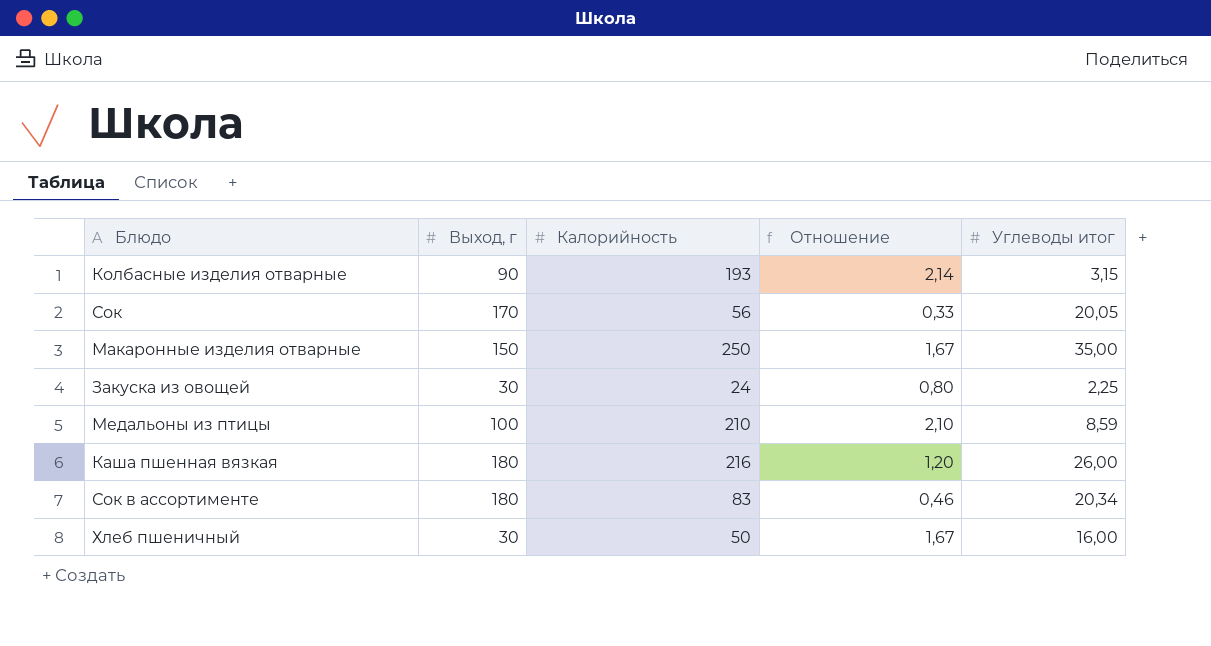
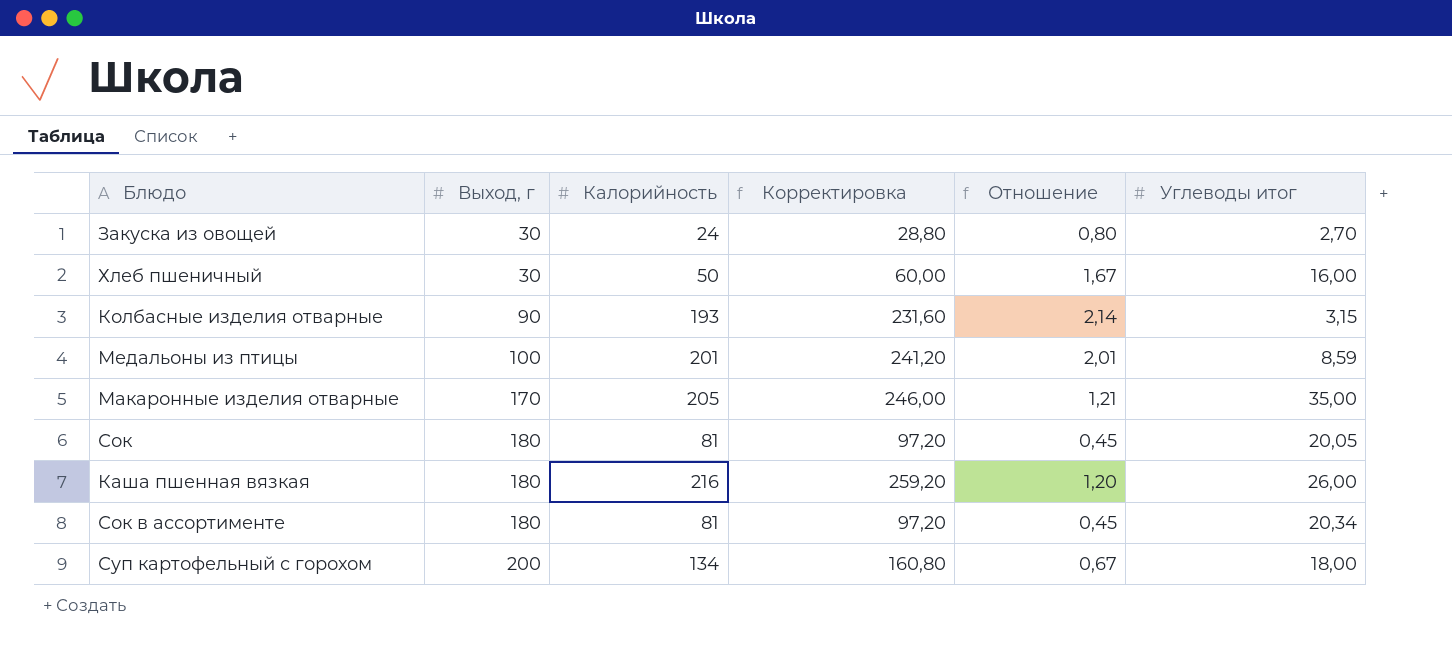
row order: none -> Выход, г ascending
column Корректировка | formula: none -> [Калорийность] * 1,2
Закуска из овощей | Углеводы итог: 2,25 -> 2,70
Медальоны из птицы | Калорийность: 210 -> 201
Медальоны из птицы | Отношение: 2,10 -> 2,01
Макаронные изделия отварные | Выход, г: 150 -> 170
Макаронные изделия отварные | Калорийность: 250 -> 205
Макаронные изделия отварные | Отношение: 1,67 -> 1,21
Сок | Выход, г: 170 -> 180
Сок | Калорийность: 56 -> 81
Сок | Отношение: 0,33 -> 0,45
Сок в ассортименте | Калорийность: 83 -> 81
Сок в ассортименте | Отношение: 0,46 -> 0,45
row Суп картофельный с горохом: none -> 200 | 134 | 160,80 | 0,67 | 18,00

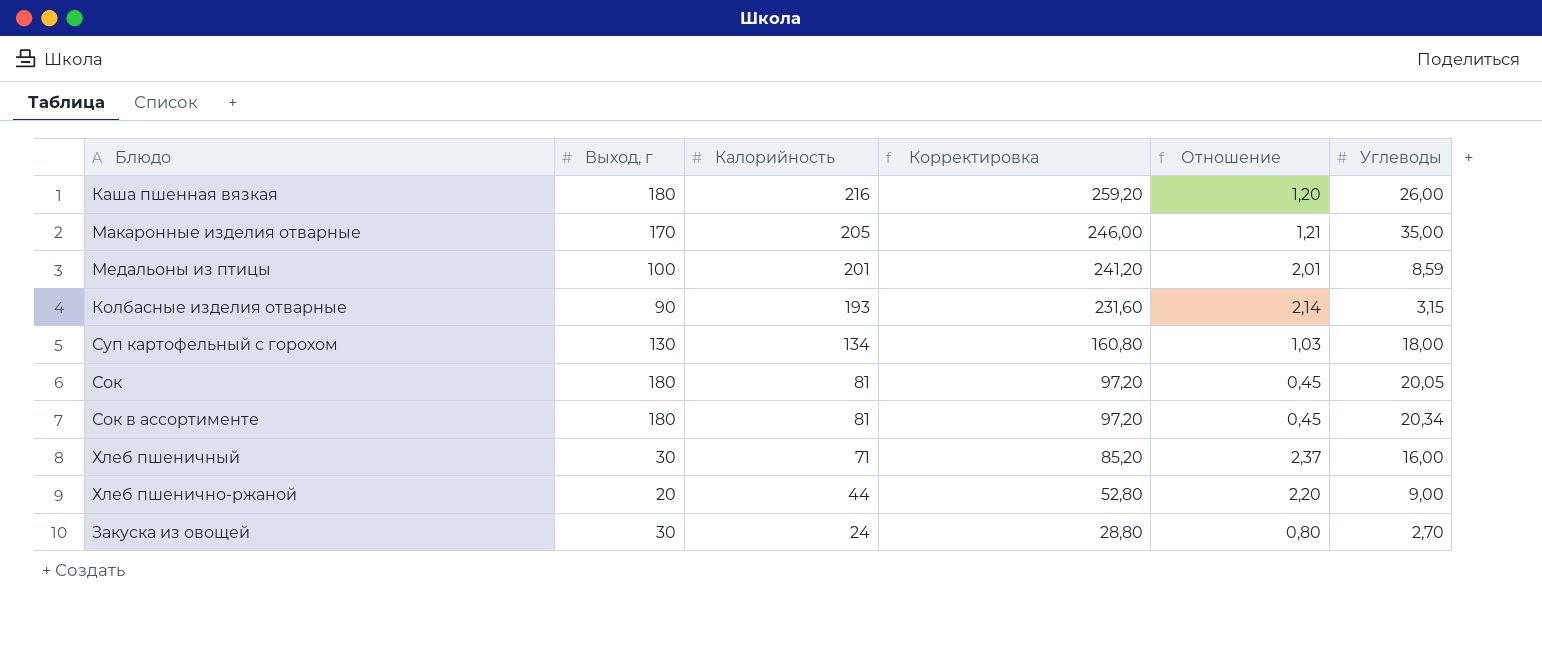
row order: Выход, г ascending -> Калорийность descending
column name: Углеводы итог -> Углеводы
Суп картофельный с горохом | Выход, г: 200 -> 130
Суп картофельный с горохом | Отношение: 0,67 -> 1,03
Хлеб пшеничный | Калорийность: 50 -> 71
Хлеб пшеничный | Корректировка: 60,00 -> 85,20
Хлеб пшеничный | Отношение: 1,67 -> 2,37
row Хлеб пшенично-ржаной: none -> 20 | 44 | 52,80 | 2,20 | 9,00

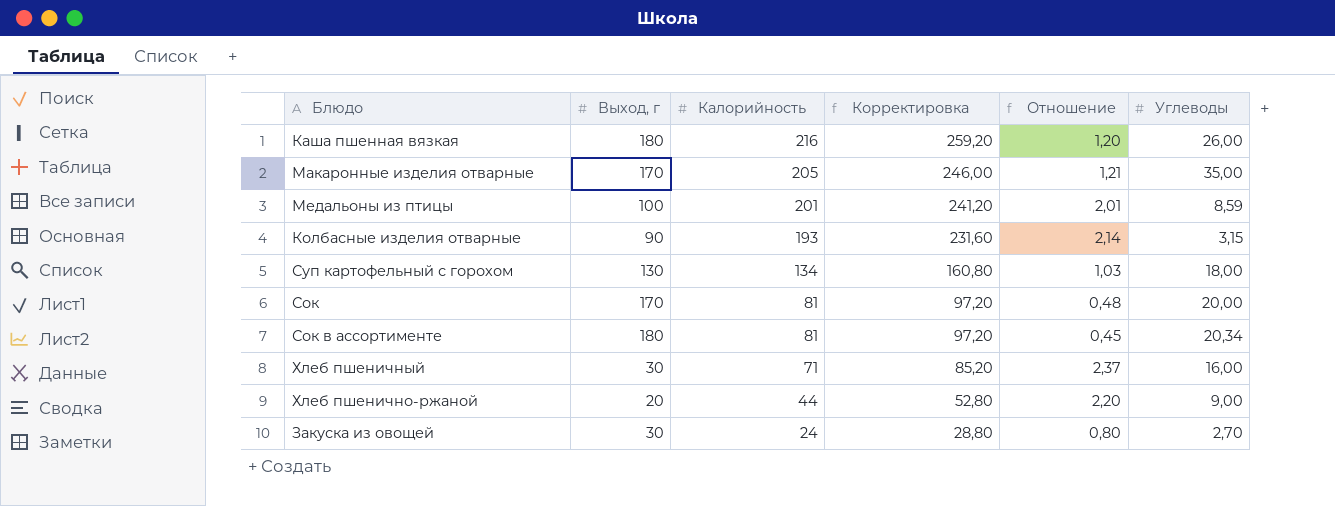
Сок | Выход, г: 180 -> 170
Сок | Отношение: 0,45 -> 0,48
Сок | Углеводы: 20,05 -> 20,00

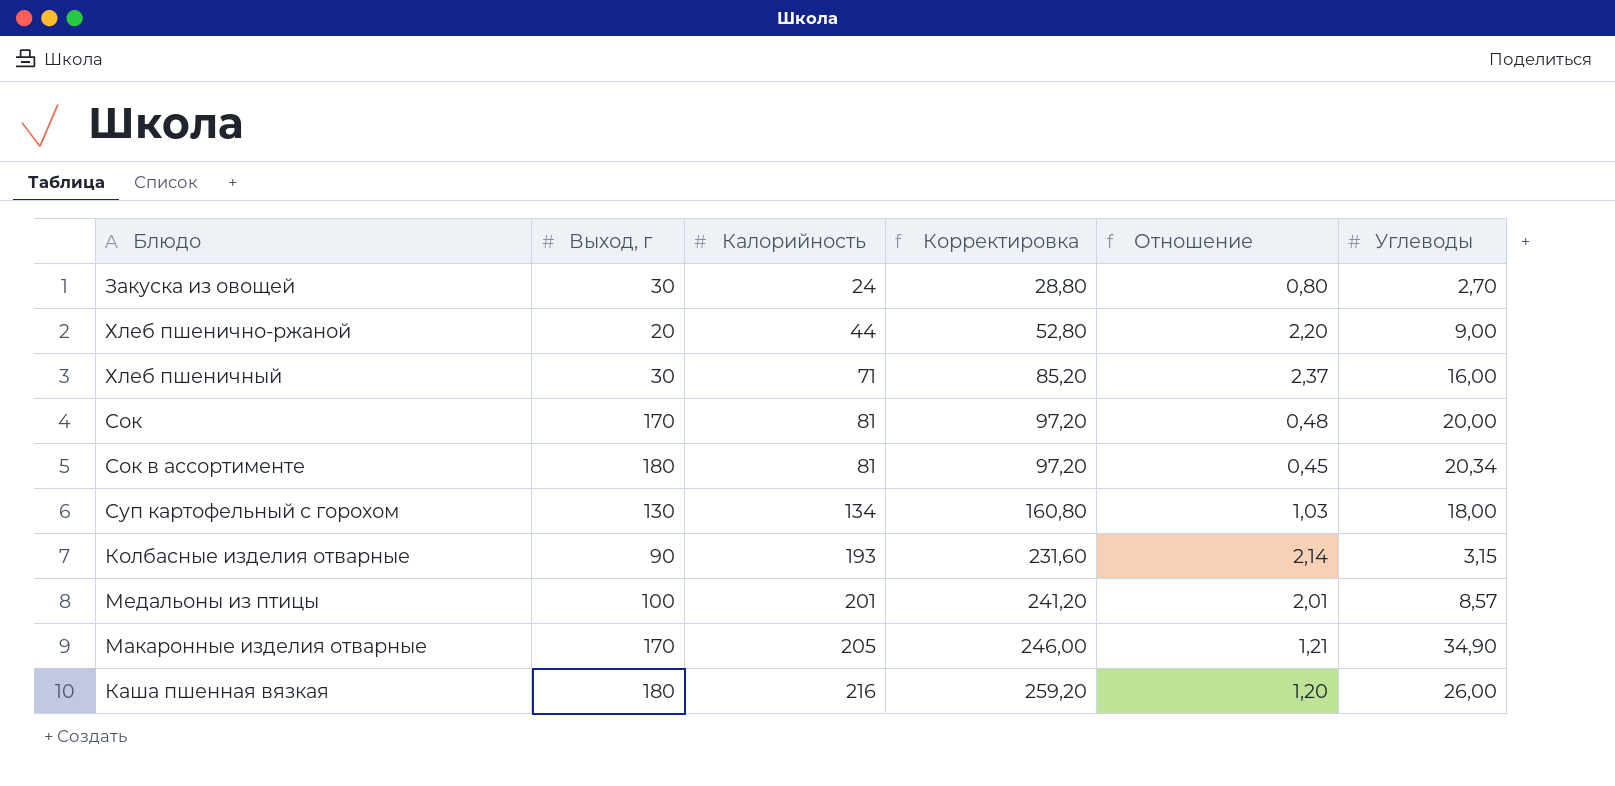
row order: Калорийность descending -> Калорийность ascending
Медальоны из птицы | Углеводы: 8,59 -> 8,57
Макаронные изделия отварные | Углеводы: 35,00 -> 34,90

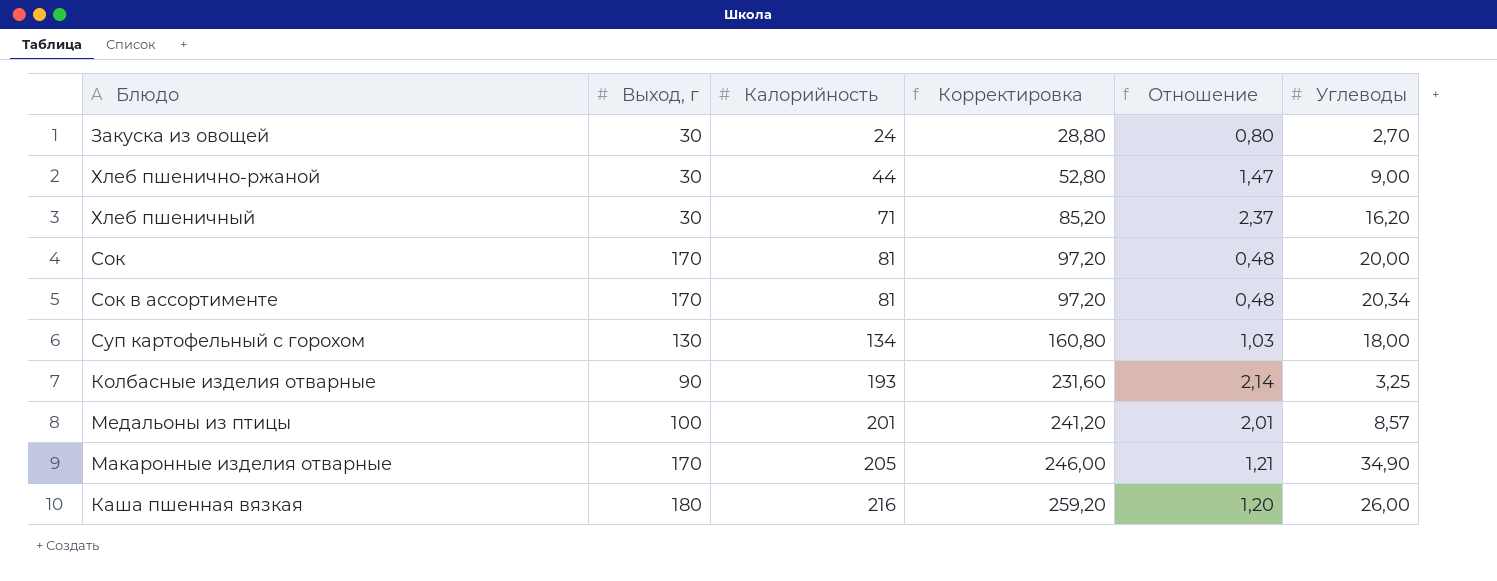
Хлеб пшенично-ржаной | Выход, г: 20 -> 30
Хлеб пшенично-ржаной | Отношение: 2,20 -> 1,47
Хлеб пшеничный | Углеводы: 16,00 -> 16,20
Сок в ассортименте | Выход, г: 180 -> 170
Сок в ассортименте | Отношение: 0,45 -> 0,48
Колбасные изделия отварные | Углеводы: 3,15 -> 3,25

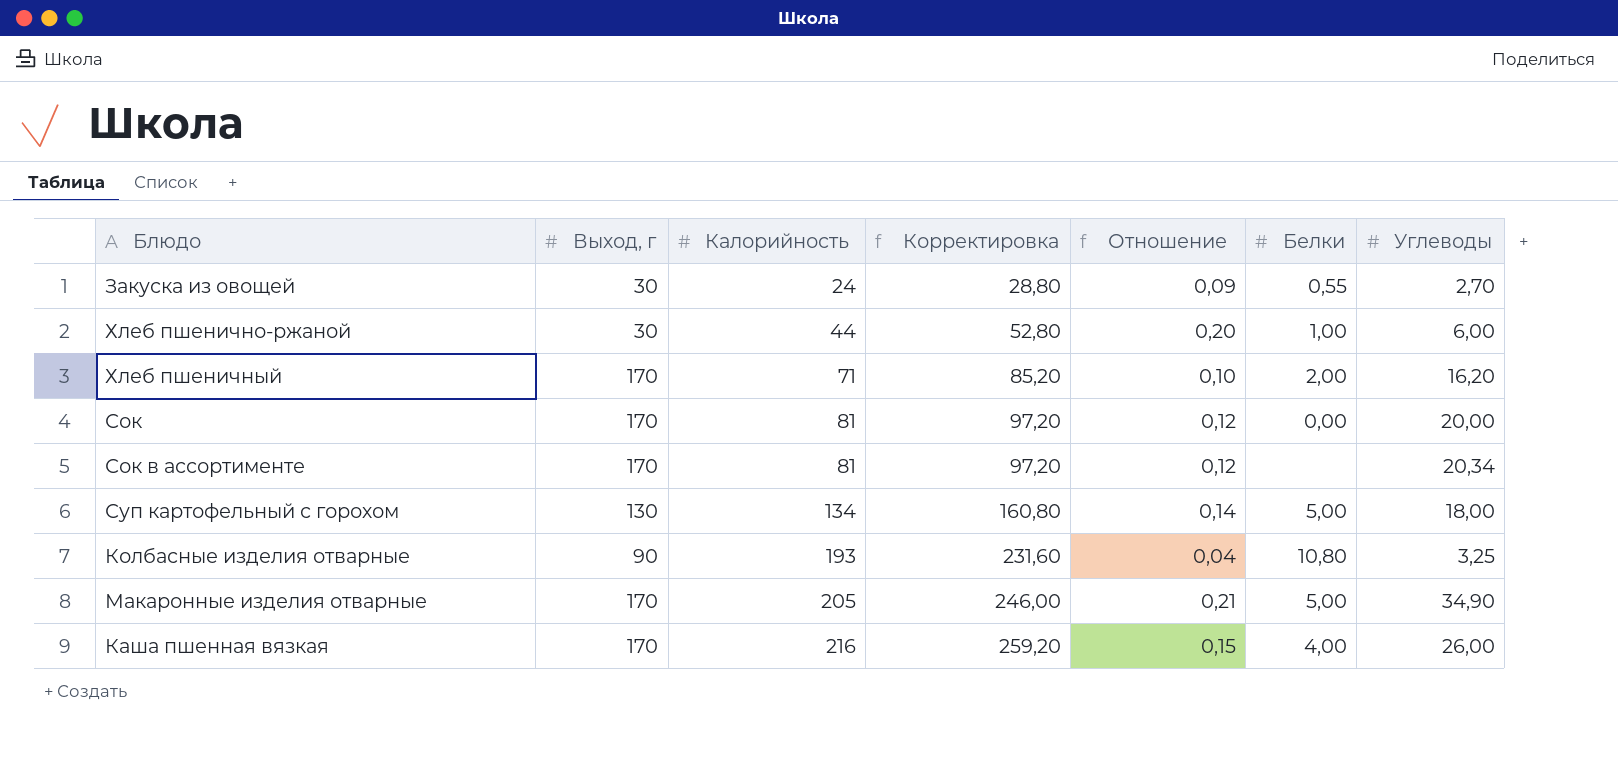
column Отношение | formula: [Калорийность] / [Выход, г] -> [Углеводы] / [Выход, г]
column Белки | position: none -> 6
row Медальоны из птицы: 100 | 201 | 241,20 | 2,01 | 8,57 -> none
Хлеб пшенично-ржаной | Углеводы: 9,00 -> 6,00
Хлеб пшеничный | Выход, г: 30 -> 170
Каша пшенная вязкая | Выход, г: 180 -> 170

